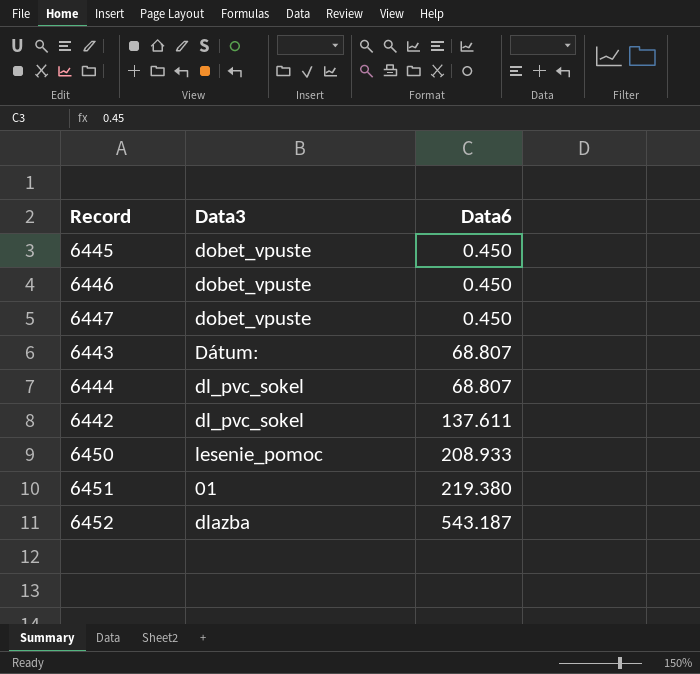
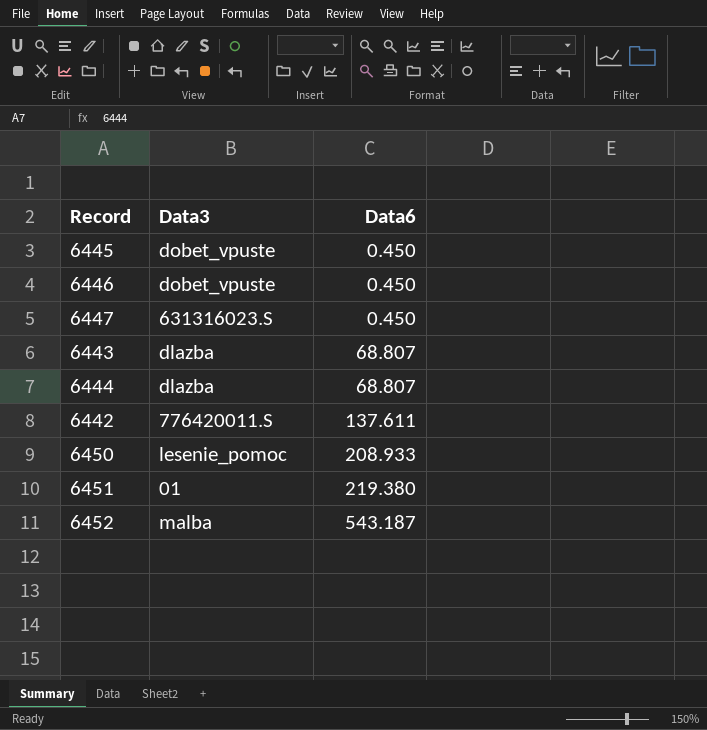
6447 | Data3: dobet_vpuste -> 631316023.S
6443 | Data3: Dátum: -> dlazba
6444 | Data3: dl_pvc_sokel -> dlazba
6442 | Data3: dl_pvc_sokel -> 776420011.S
6452 | Data3: dlazba -> malba

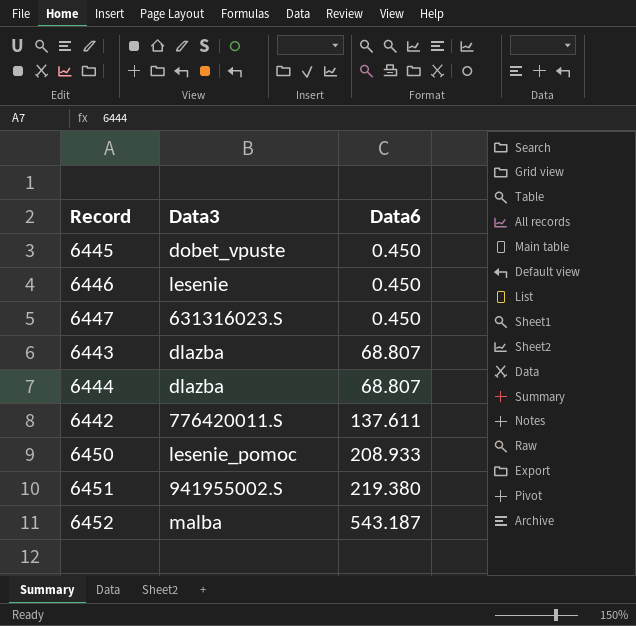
6446 | Data3: dobet_vpuste -> lesenie
6451 | Data3: 01 -> 941955002.S

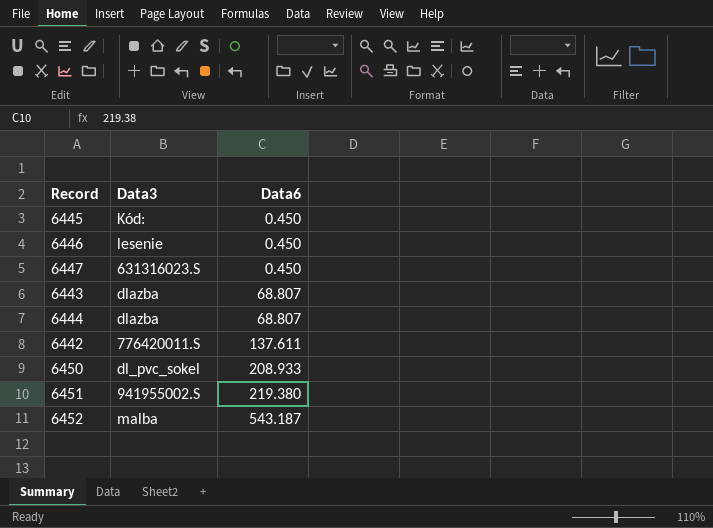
6445 | Data3: dobet_vpuste -> Kód:
6450 | Data3: lesenie_pomoc -> dl_pvc_sokel

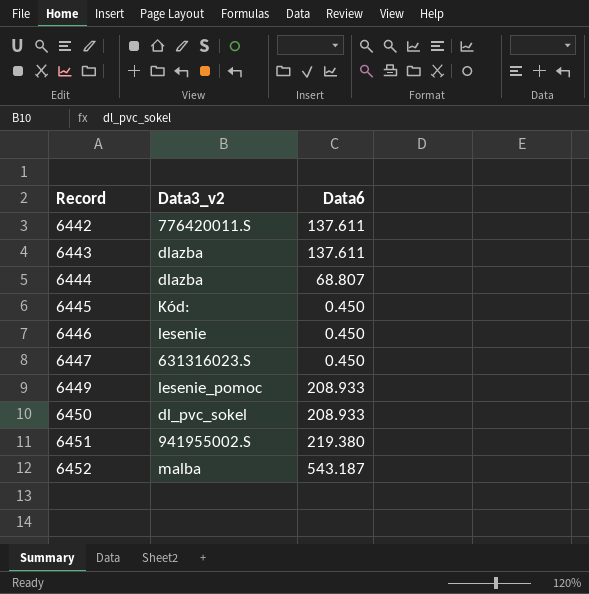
row order: Data6 ascending -> Record ascending
column name: Data3 -> Data3_v2
6443 | Data6: 68.807 -> 137.611
row 6449: none -> lesenie_pomoc | 208.933

